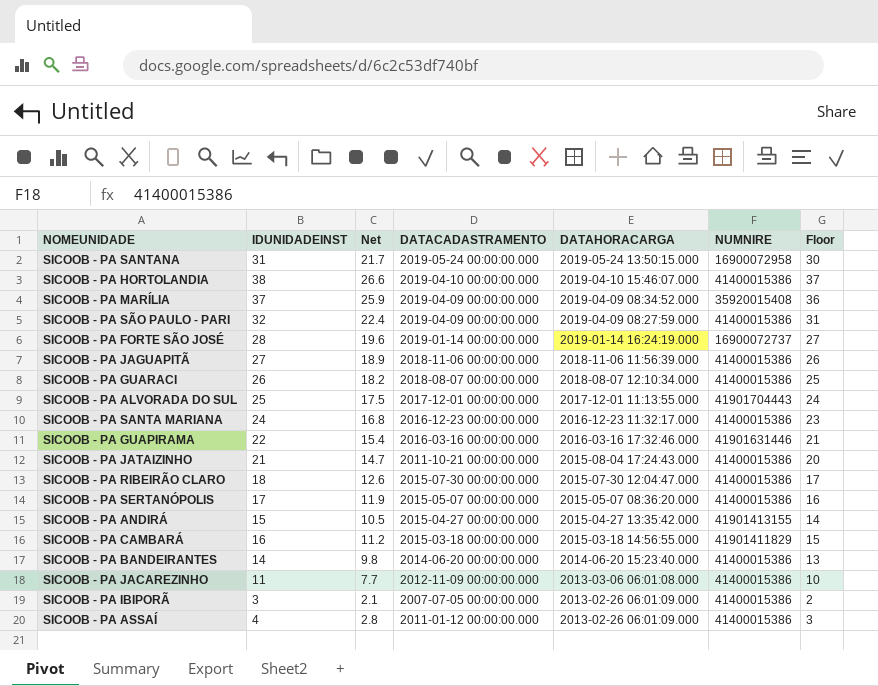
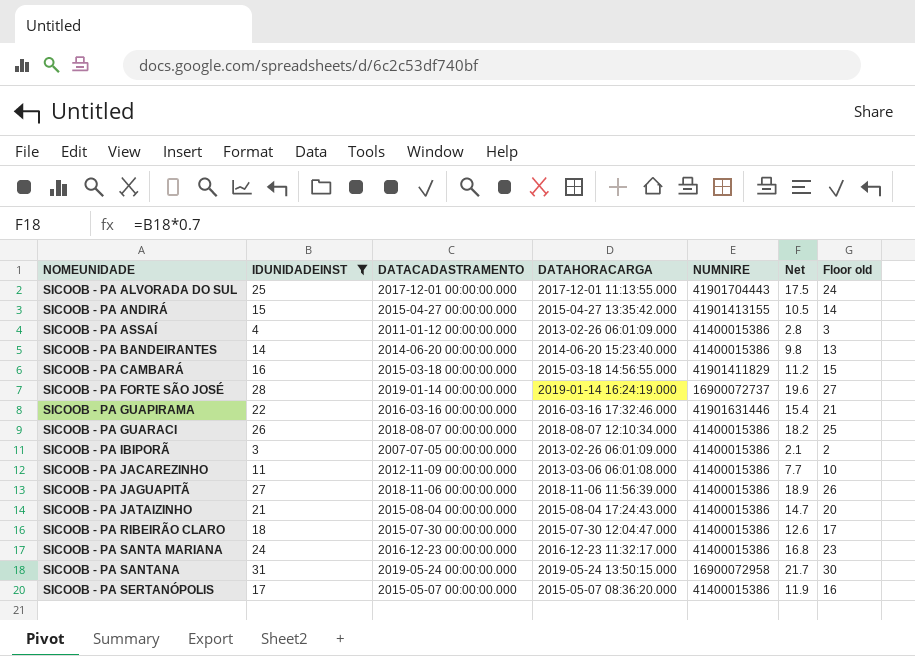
filter: none -> IDUNIDADEINST <= 31
row order: DATAHORACARGA descending -> NOMEUNIDADE ascending
column Net | position: 3 -> 6
column name: Floor -> Floor old
SICOOB - PA JATAIZINHO | DATACADASTRAMENTO: 2011-10-21 00:00:00.000 -> 2015-08-04 00:00:00.000

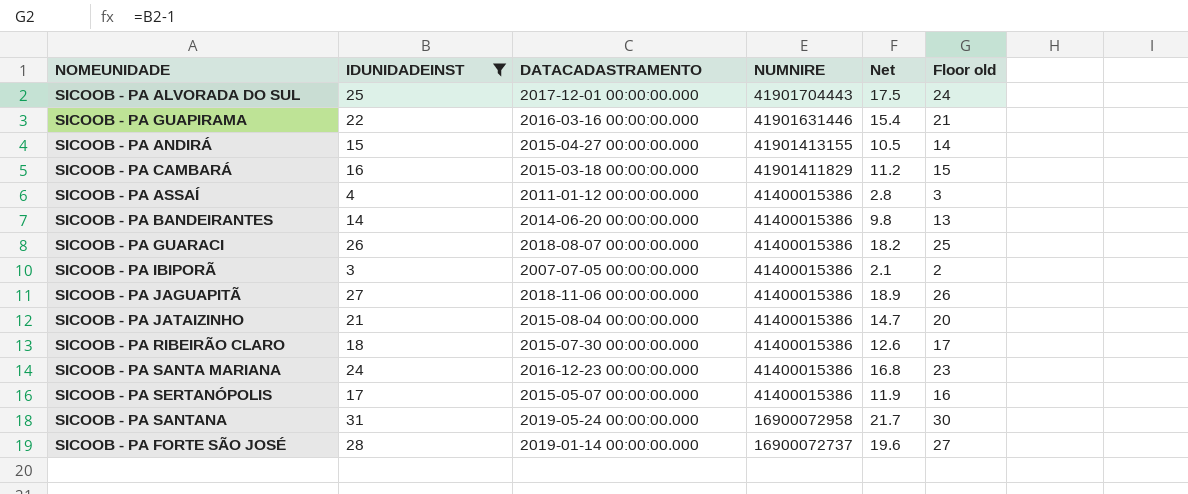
row order: NOMEUNIDADE ascending -> NUMNIRE descending
column DATAHORACARGA | position: 4 -> none
row SICOOB - PA JACAREZINHO: 11 | 2012-11-09 00:00:00.000 | 2013-03-06 06:01:08.000 | 41400015386 | 7.7 | 10 -> none

